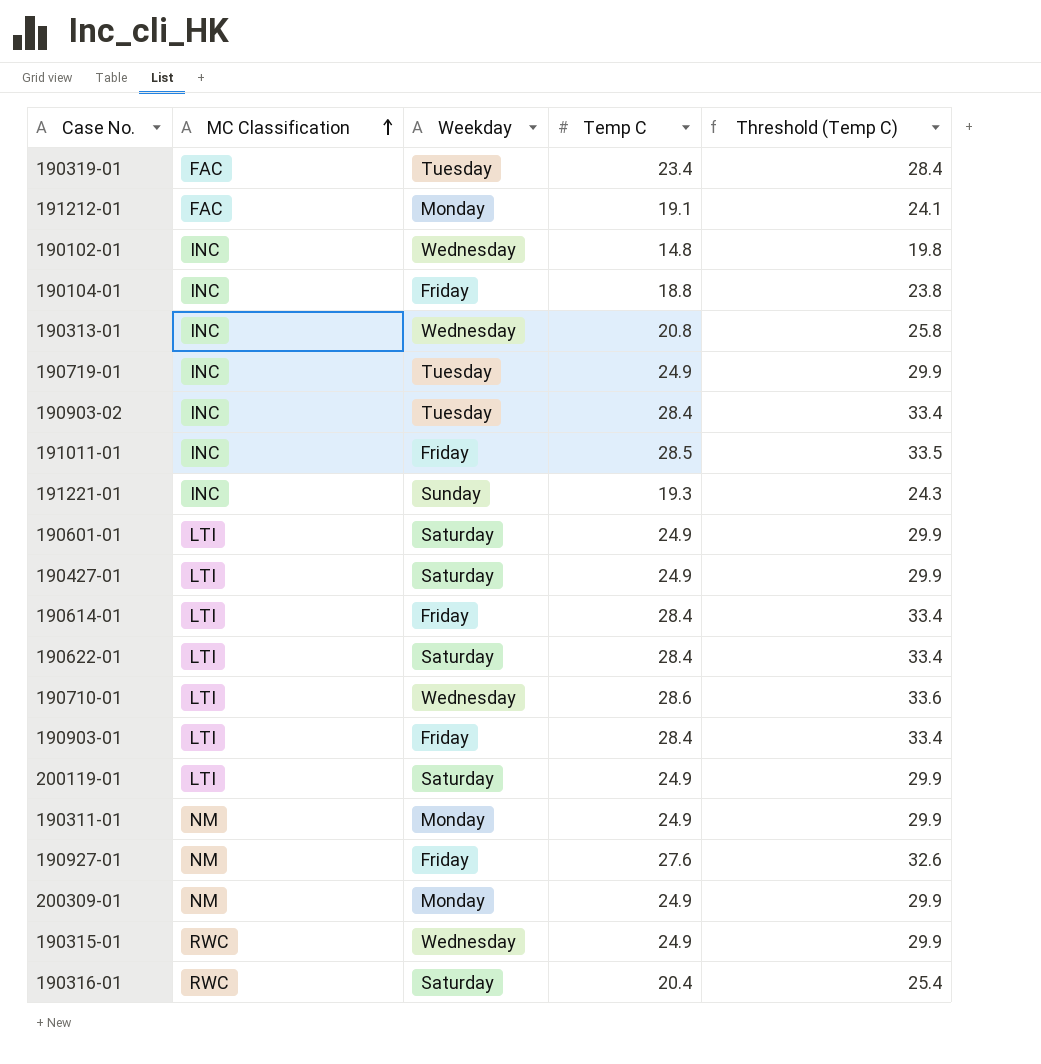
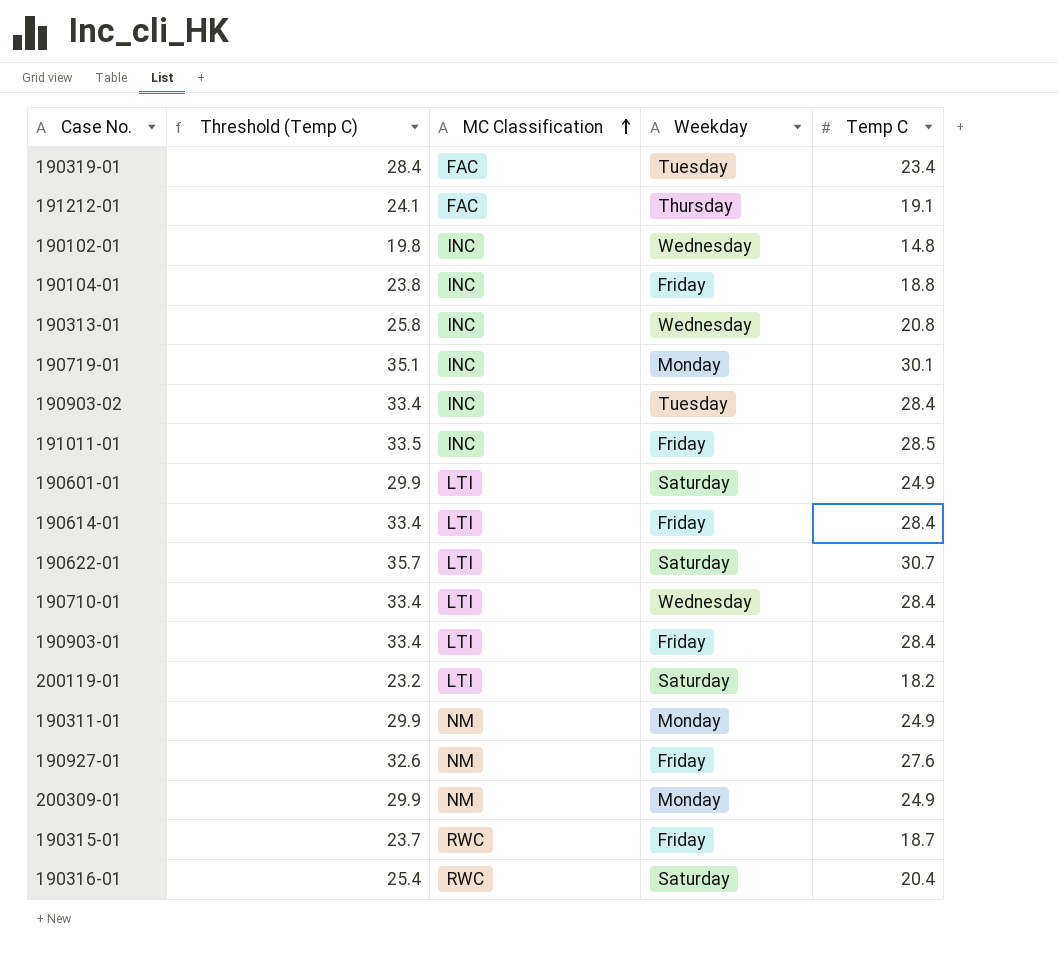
column Threshold (Temp C) | position: 5 -> 2
row 191221-01: INC | Sunday | 19.3 | 24.3 -> none
row 190427-01: LTI | Saturday | 24.9 | 29.9 -> none
191212-01 | Weekday: Monday -> Thursday
190719-01 | Threshold (Temp C): 29.9 -> 35.1
190719-01 | Weekday: Tuesday -> Monday
190719-01 | Temp C: 24.9 -> 30.1
190622-01 | Threshold (Temp C): 33.4 -> 35.7
190622-01 | Temp C: 28.4 -> 30.7
190710-01 | Threshold (Temp C): 33.6 -> 33.4
190710-01 | Temp C: 28.6 -> 28.4
200119-01 | Threshold (Temp C): 29.9 -> 23.2
200119-01 | Temp C: 24.9 -> 18.2
190315-01 | Threshold (Temp C): 29.9 -> 23.7
190315-01 | Weekday: Wednesday -> Friday
190315-01 | Temp C: 24.9 -> 18.7

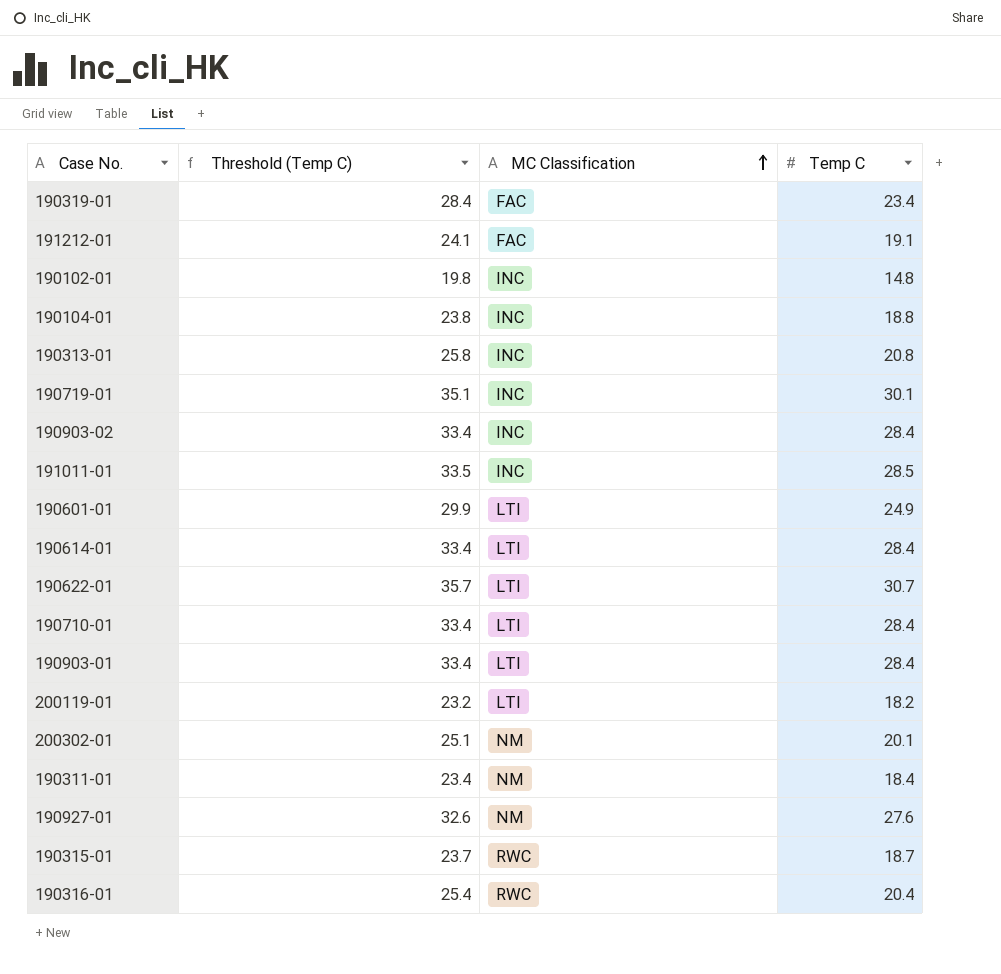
column Weekday | position: 4 -> none
row 200309-01: 29.9 | NM | Monday | 24.9 -> none
row 200302-01: none -> 25.1 | NM | 20.1
190311-01 | Threshold (Temp C): 29.9 -> 23.4
190311-01 | Temp C: 24.9 -> 18.4

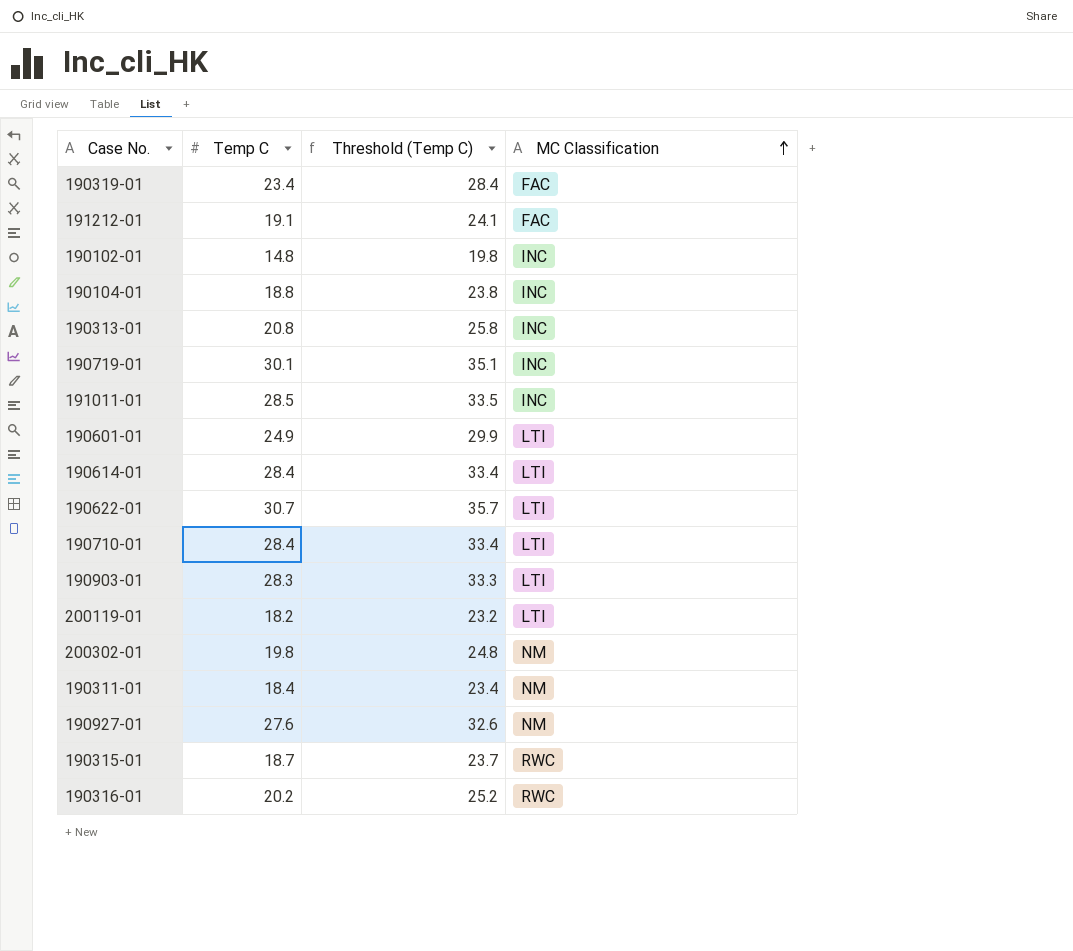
column Temp C | position: 4 -> 2
row 190903-02: 33.4 | INC | 28.4 -> none
190903-01 | Temp C: 28.4 -> 28.3
190903-01 | Threshold (Temp C): 33.4 -> 33.3
200302-01 | Temp C: 20.1 -> 19.8
200302-01 | Threshold (Temp C): 25.1 -> 24.8
190316-01 | Temp C: 20.4 -> 20.2
190316-01 | Threshold (Temp C): 25.4 -> 25.2

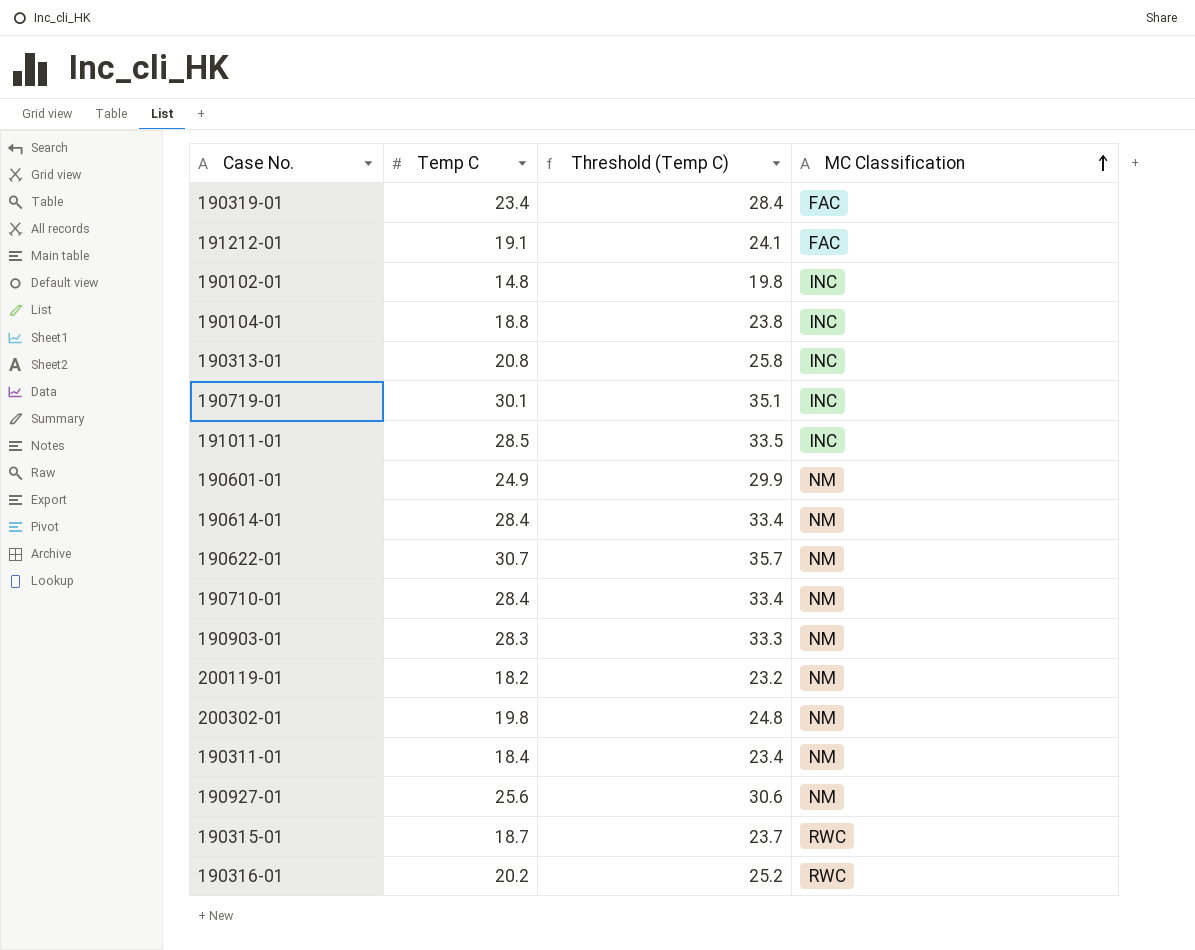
190601-01 | MC Classification: LTI -> NM
190614-01 | MC Classification: LTI -> NM
190622-01 | MC Classification: LTI -> NM
190710-01 | MC Classification: LTI -> NM
190903-01 | MC Classification: LTI -> NM
200119-01 | MC Classification: LTI -> NM
190927-01 | Temp C: 27.6 -> 25.6
190927-01 | Threshold (Temp C): 32.6 -> 30.6

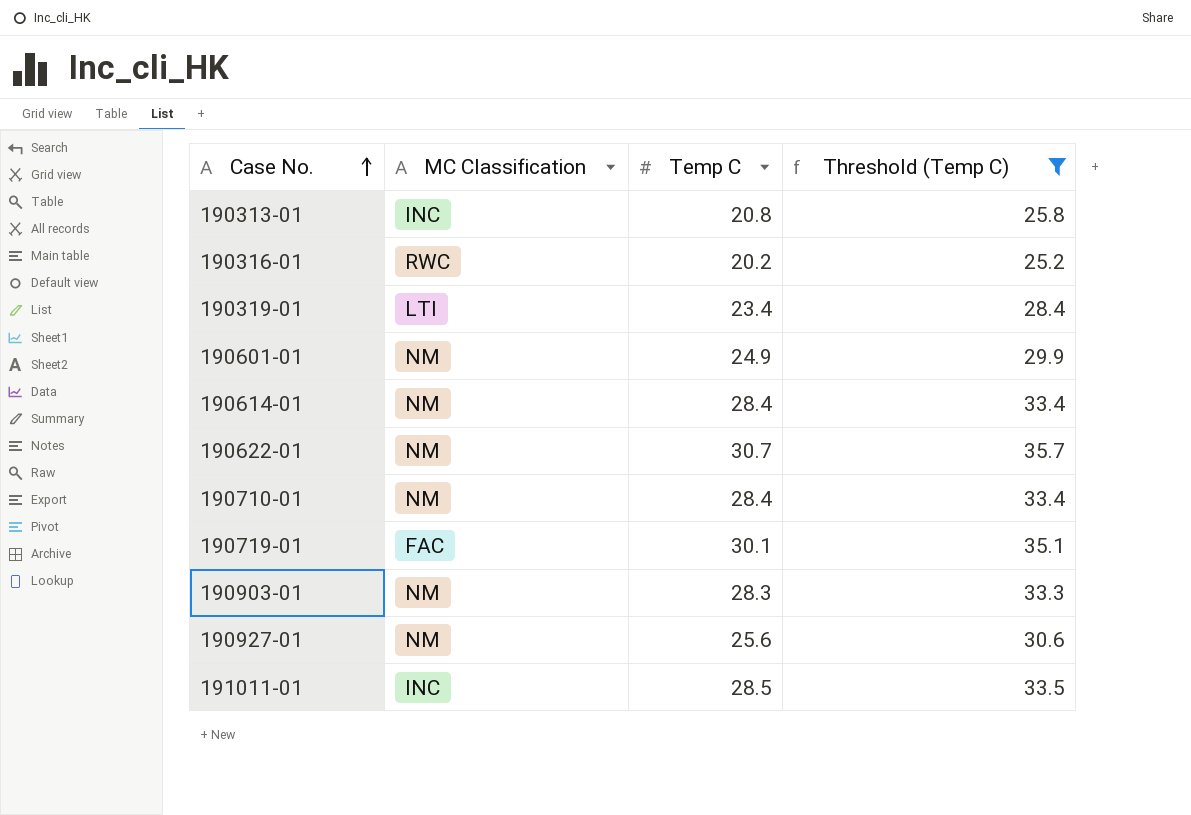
filter: none -> Threshold (Temp C) >= 25.2
row order: MC Classification ascending -> Case No. ascending
column MC Classification | position: 4 -> 2
190319-01 | MC Classification: FAC -> LTI
190719-01 | MC Classification: INC -> FAC

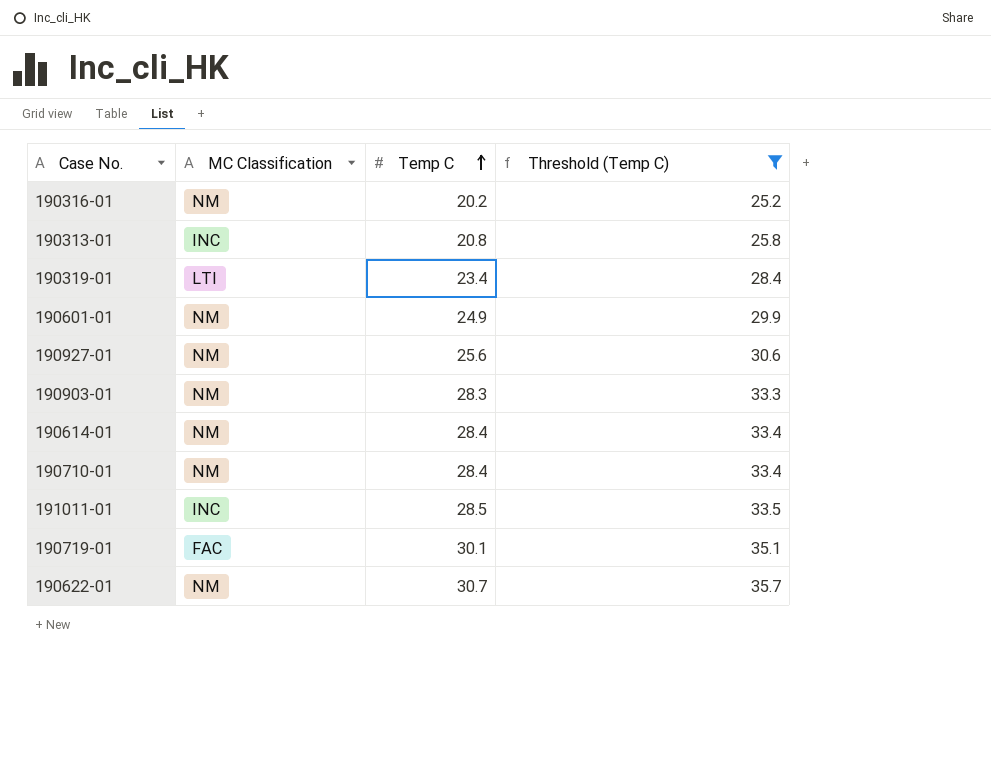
row order: Case No. ascending -> Temp C ascending
190316-01 | MC Classification: RWC -> NM

